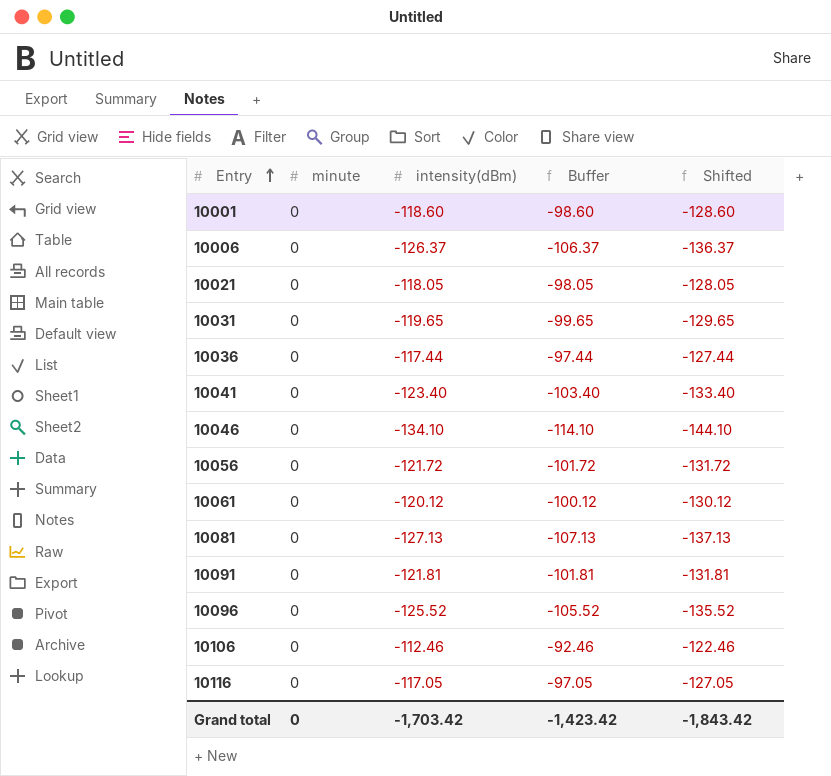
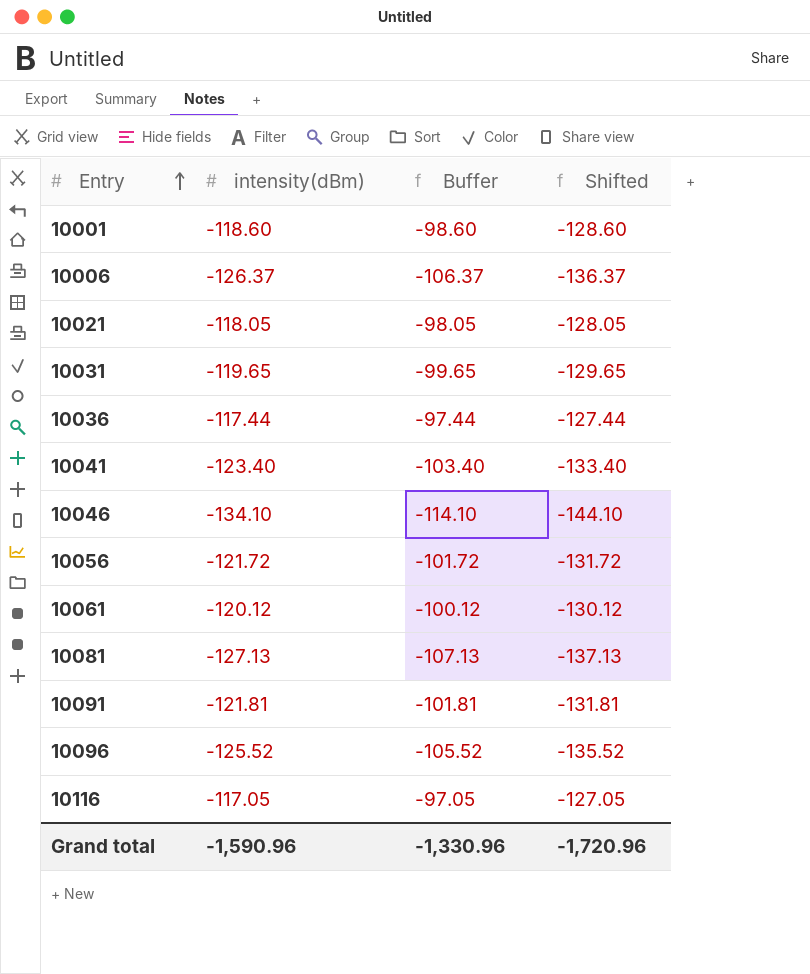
column minute | position: 2 -> none
row 10106: 0 | -112.46 | -92.46 | -122.46 -> none
Grand total | intensity(dBm): -1,703.42 -> -1,590.96
Grand total | Buffer: -1,423.42 -> -1,330.96
Grand total | Shifted: -1,843.42 -> -1,720.96

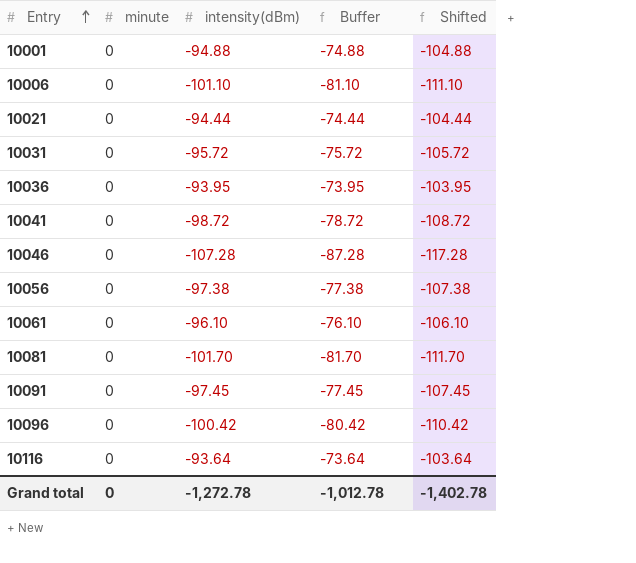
column minute | position: none -> 2
10001 | intensity(dBm): -118.60 -> -94.88
10001 | Buffer: -98.60 -> -74.88
10001 | Shifted: -128.60 -> -104.88
10006 | intensity(dBm): -126.37 -> -101.10
10006 | Buffer: -106.37 -> -81.10
10006 | Shifted: -136.37 -> -111.10
10021 | intensity(dBm): -118.05 -> -94.44
10021 | Buffer: -98.05 -> -74.44
10021 | Shifted: -128.05 -> -104.44
10031 | intensity(dBm): -119.65 -> -95.72
10031 | Buffer: -99.65 -> -75.72
10031 | Shifted: -129.65 -> -105.72
10036 | intensity(dBm): -117.44 -> -93.95
10036 | Buffer: -97.44 -> -73.95
10036 | Shifted: -127.44 -> -103.95
10041 | intensity(dBm): -123.40 -> -98.72
10041 | Buffer: -103.40 -> -78.72
10041 | Shifted: -133.40 -> -108.72
10046 | intensity(dBm): -134.10 -> -107.28
10046 | Buffer: -114.10 -> -87.28
10046 | Shifted: -144.10 -> -117.28
10056 | intensity(dBm): -121.72 -> -97.38
10056 | Buffer: -101.72 -> -77.38
10056 | Shifted: -131.72 -> -107.38
10061 | intensity(dBm): -120.12 -> -96.10
10061 | Buffer: -100.12 -> -76.10
10061 | Shifted: -130.12 -> -106.10
10081 | intensity(dBm): -127.13 -> -101.70
10081 | Buffer: -107.13 -> -81.70
10081 | Shifted: -137.13 -> -111.70
10091 | intensity(dBm): -121.81 -> -97.45
10091 | Buffer: -101.81 -> -77.45
10091 | Shifted: -131.81 -> -107.45
10096 | intensity(dBm): -125.52 -> -100.42
10096 | Buffer: -105.52 -> -80.42
10096 | Shifted: -135.52 -> -110.42
10116 | intensity(dBm): -117.05 -> -93.64
10116 | Buffer: -97.05 -> -73.64
10116 | Shifted: -127.05 -> -103.64
Grand total | intensity(dBm): -1,590.96 -> -1,272.78
Grand total | Buffer: -1,330.96 -> -1,012.78
Grand total | Shifted: -1,720.96 -> -1,402.78

